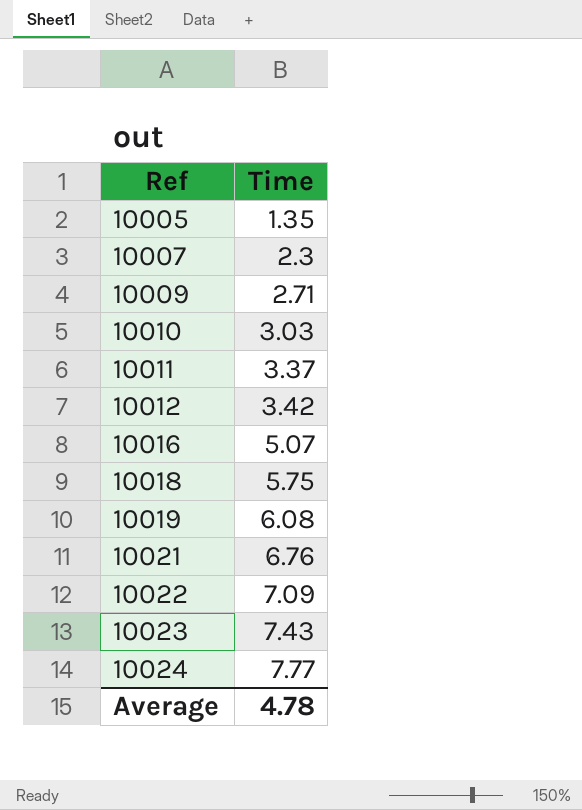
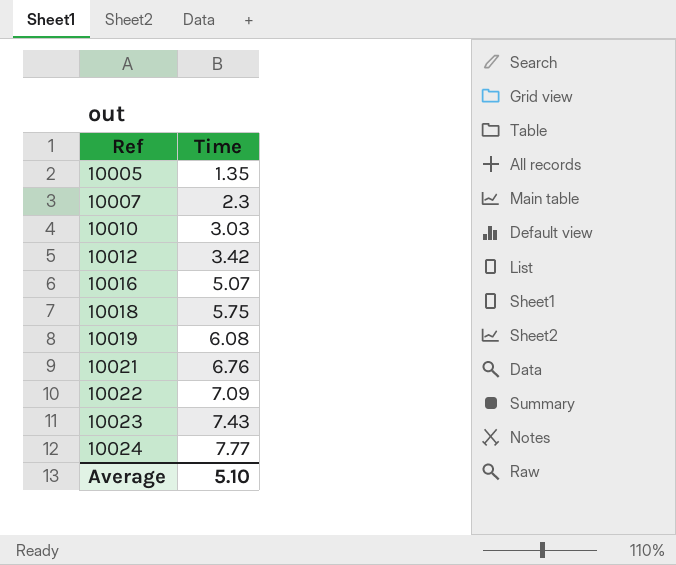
row 10009: 2.71 -> none
row 10011: 3.37 -> none
Average | Time: 4.78 -> 5.10

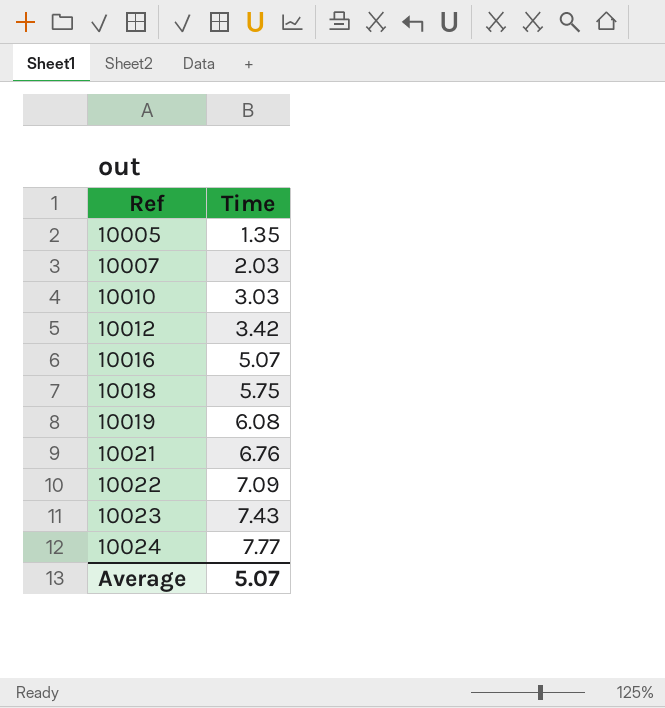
10007 | Time: 2.3 -> 2.03
Average | Time: 5.10 -> 5.07

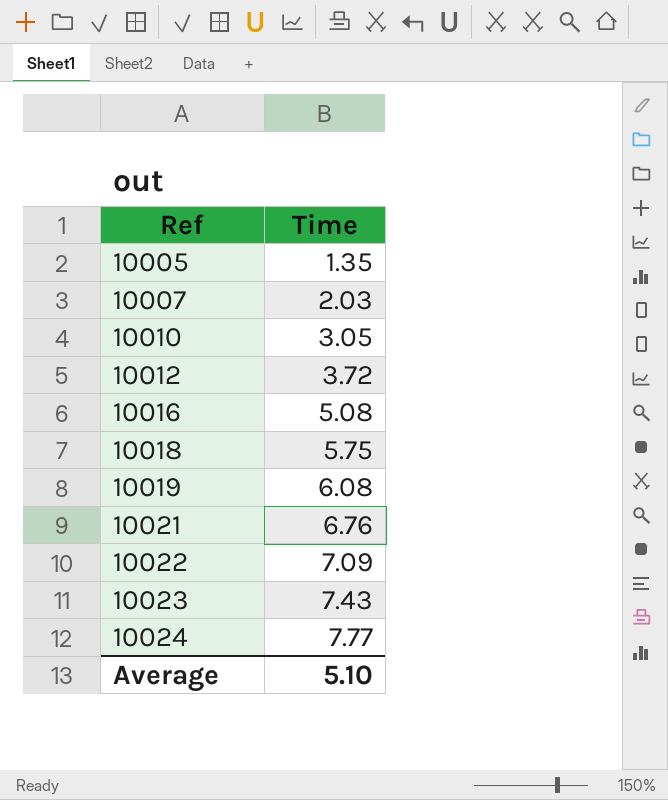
10010 | Time: 3.03 -> 3.05
10012 | Time: 3.42 -> 3.72
10016 | Time: 5.07 -> 5.08
Average | Time: 5.07 -> 5.10

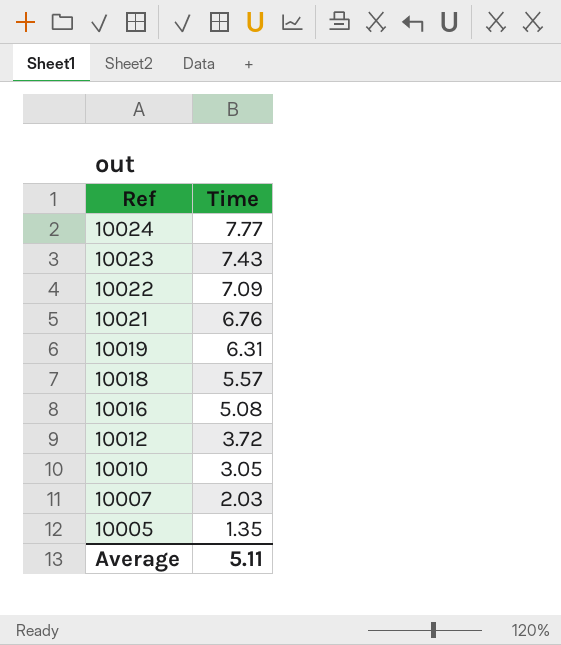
row order: Ref ascending -> Ref descending
10019 | Time: 6.08 -> 6.31
10018 | Time: 5.75 -> 5.57
Average | Time: 5.10 -> 5.11

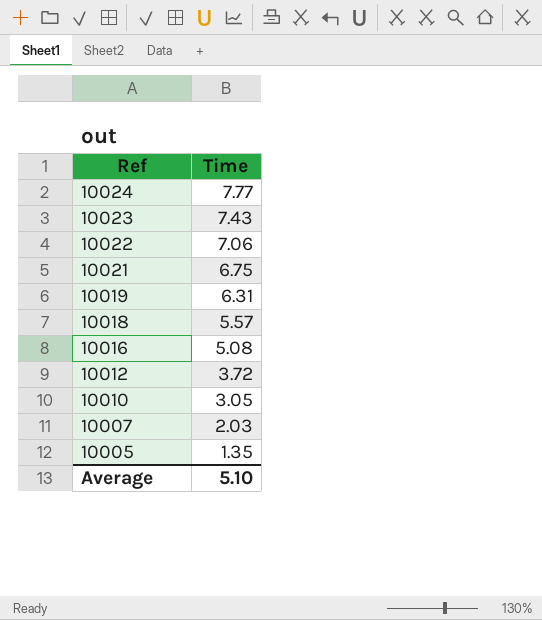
10022 | Time: 7.09 -> 7.06
10021 | Time: 6.76 -> 6.75
Average | Time: 5.11 -> 5.10

